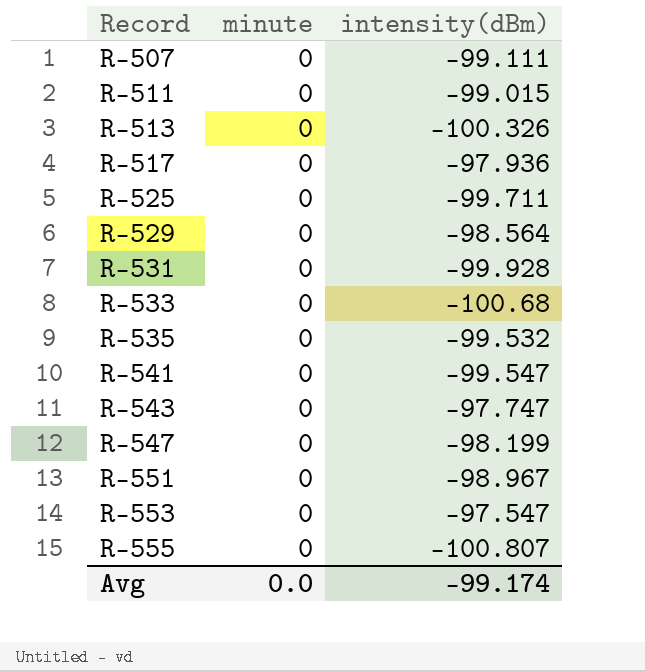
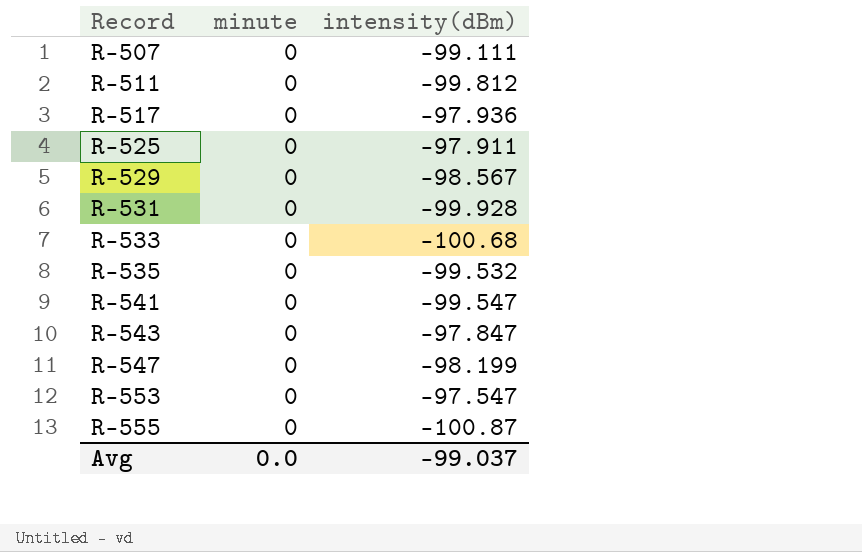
row R-513: 0 | -100.326 -> none
row R-551: 0 | -98.967 -> none
R-511 | intensity(dBm): -99.015 -> -99.812
R-525 | intensity(dBm): -99.711 -> -97.911
R-529 | intensity(dBm): -98.564 -> -98.567
R-543 | intensity(dBm): -97.747 -> -97.847
R-555 | intensity(dBm): -100.807 -> -100.87
Avg | intensity(dBm): -99.174 -> -99.037

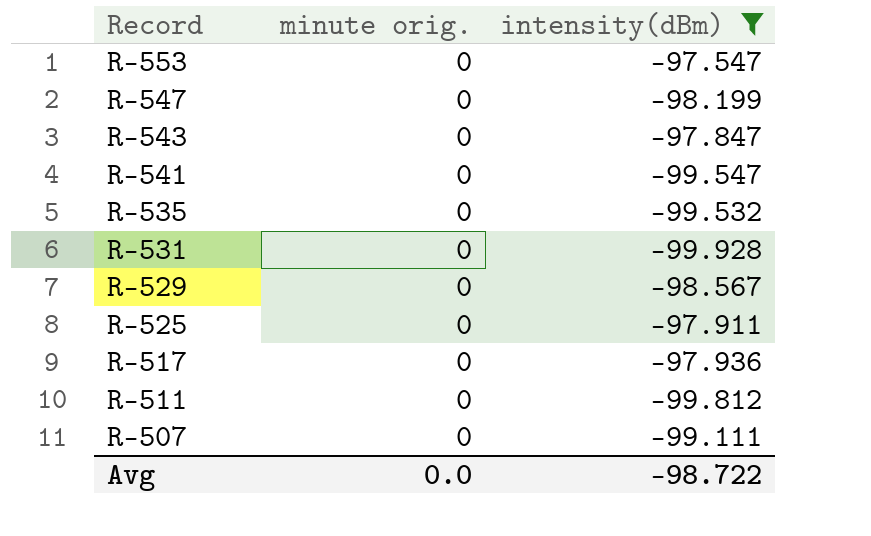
filter: none -> intensity(dBm) >= -99.928
row order: Record ascending -> Record descending
column name: minute -> minute orig.
Avg | intensity(dBm): -99.037 -> -98.722

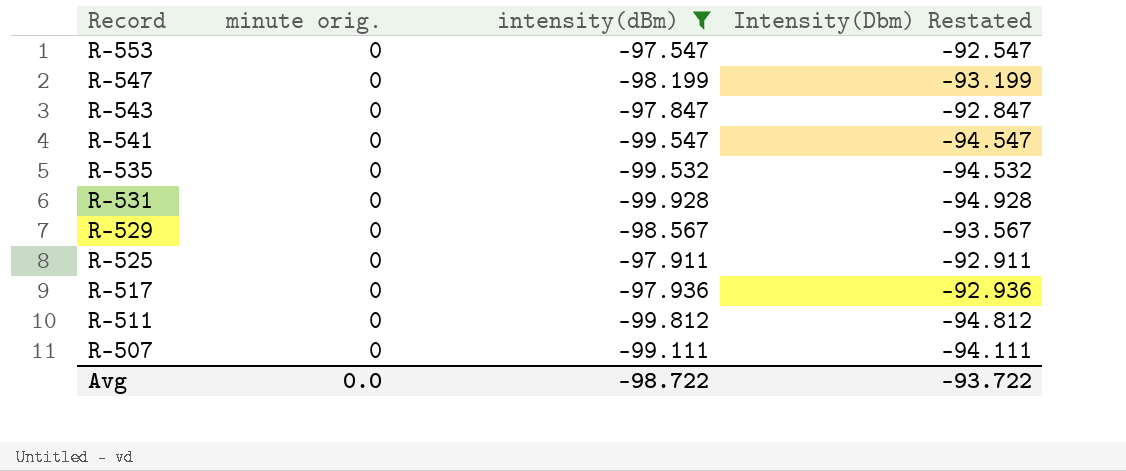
column Intensity(Dbm) Restated | formula: none -> [intensity(dBm)] + 5

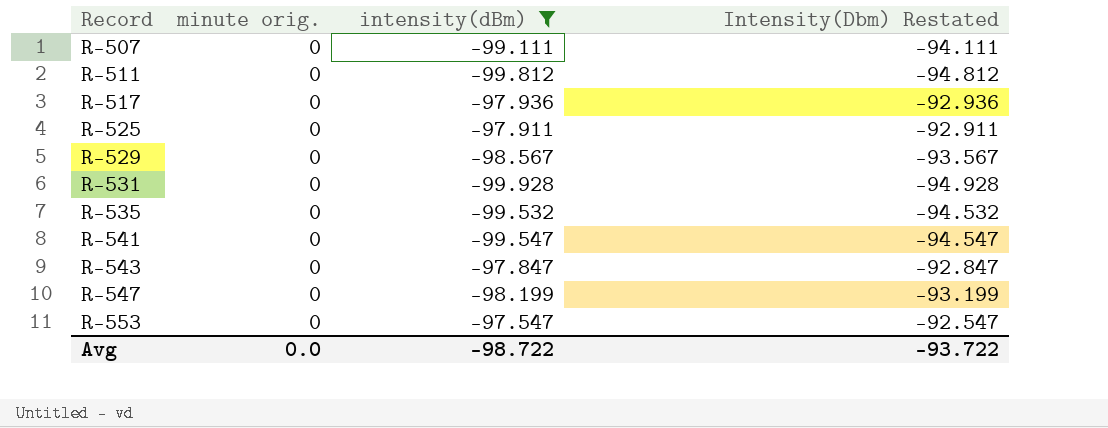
row order: Record descending -> Record ascending

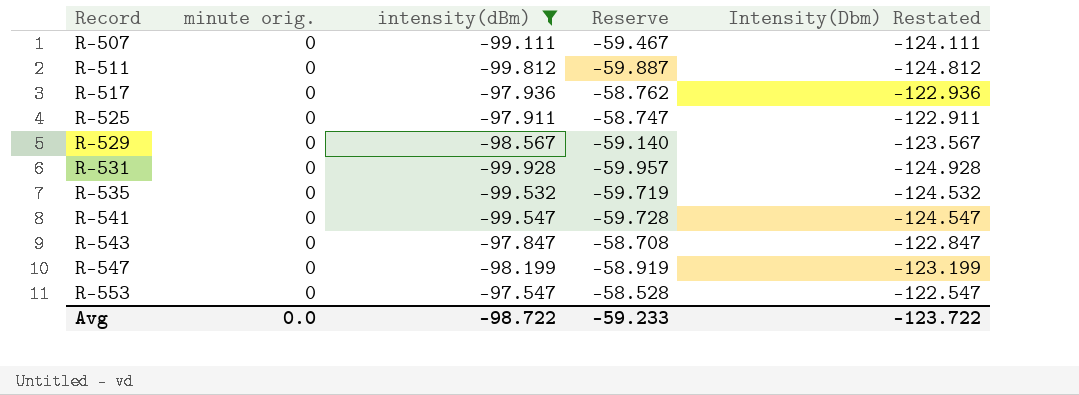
column Reserve | formula: none -> [intensity(dBm)] * 0.6
column Intensity(Dbm) Restated | formula: [intensity(dBm)] + 5 -> [intensity(dBm)] - 25
Avg | Intensity(Dbm) Restated: -93.722 -> -123.722

